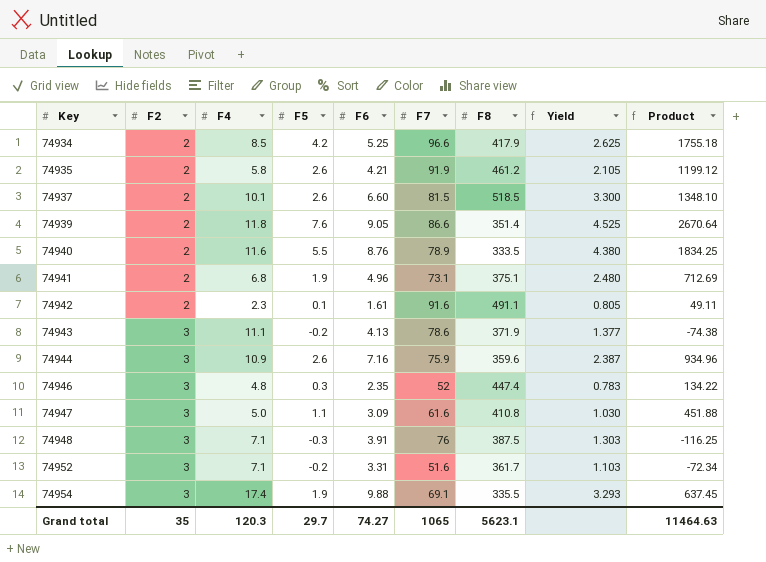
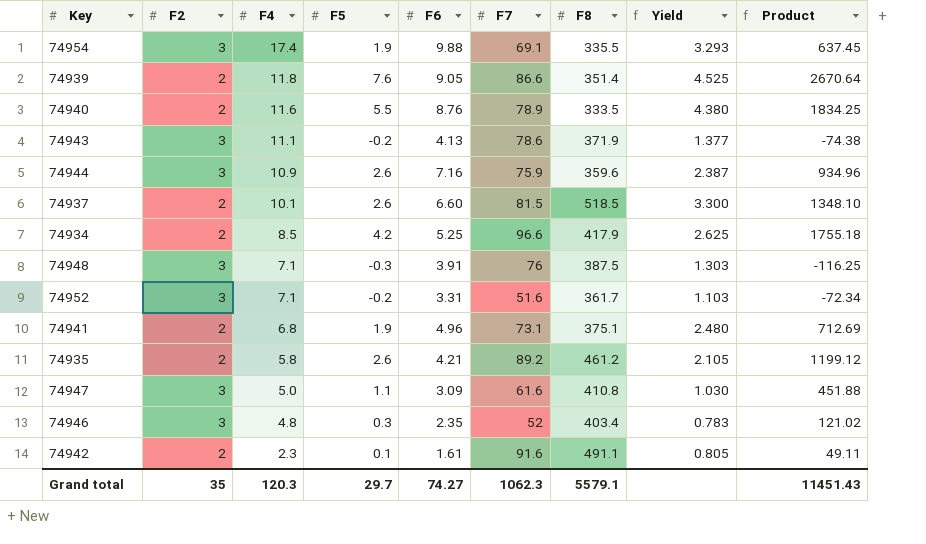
row order: Key ascending -> F4 descending
74935 | F7: 91.9 -> 89.2
74946 | F8: 447.4 -> 403.4
74946 | Product: 134.22 -> 121.02
Grand total | F7: 1065 -> 1062.3
Grand total | F8: 5623.1 -> 5579.1
Grand total | Product: 11464.63 -> 11451.43

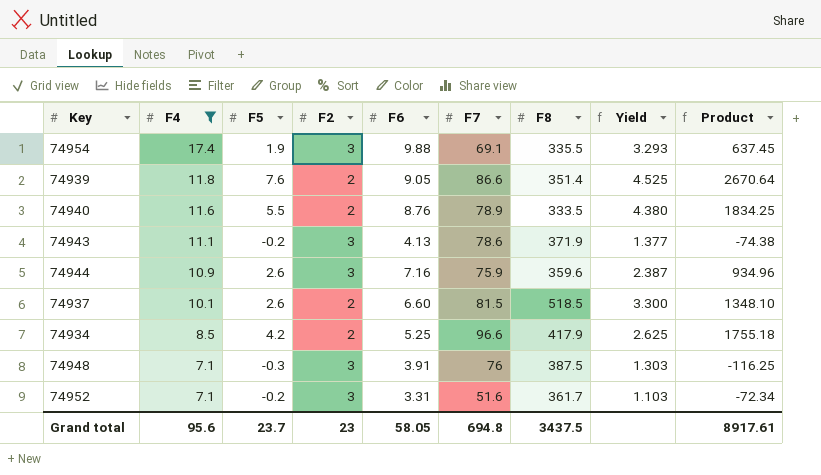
filter: none -> F4 >= 7.1
column F2 | position: 2 -> 4
Grand total | F4: 120.3 -> 95.6
Grand total | F5: 29.7 -> 23.7
Grand total | F2: 35 -> 23
Grand total | F6: 74.27 -> 58.05
Grand total | F7: 1062.3 -> 694.8
Grand total | F8: 5579.1 -> 3437.5
Grand total | Product: 11451.43 -> 8917.61

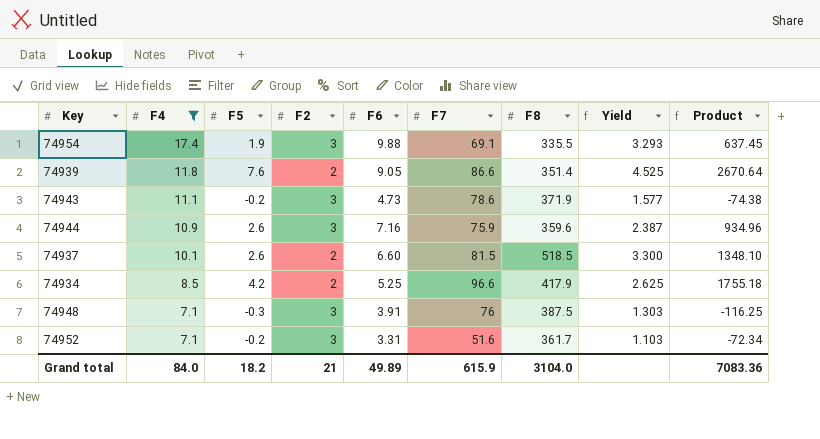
row 74940: 11.6 | 5.5 | 2 | 8.76 | 78.9 | 333.5 | 4.380 | 1834.25 -> none
74943 | F6: 4.13 -> 4.73
74943 | Yield: 1.377 -> 1.577
Grand total | F4: 95.6 -> 84.0
Grand total | F5: 23.7 -> 18.2
Grand total | F2: 23 -> 21
Grand total | F6: 58.05 -> 49.89
Grand total | F7: 694.8 -> 615.9
Grand total | F8: 3437.5 -> 3104.0
Grand total | Product: 8917.61 -> 7083.36

